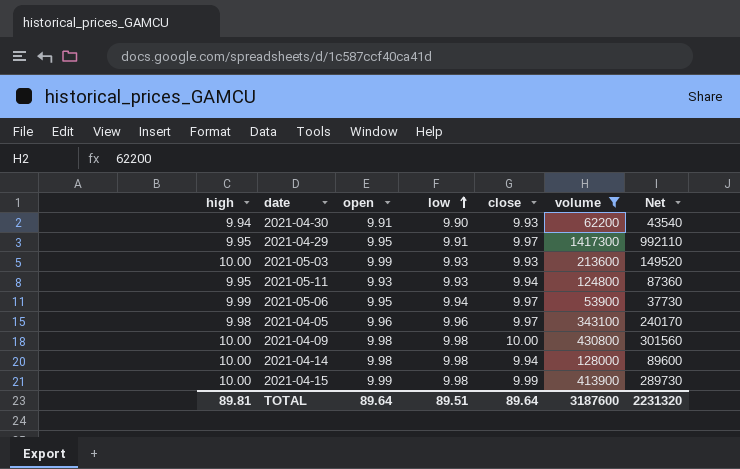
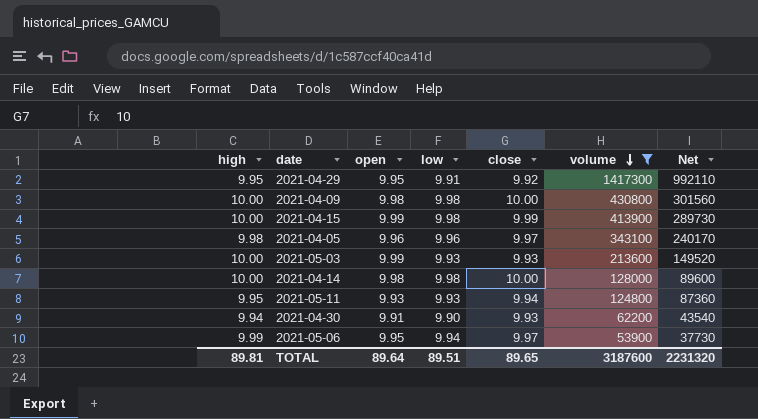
row order: low ascending -> volume descending
2021-04-29 | close: 9.97 -> 9.92
2021-04-14 | close: 9.94 -> 10.00
TOTAL | close: 89.64 -> 89.65

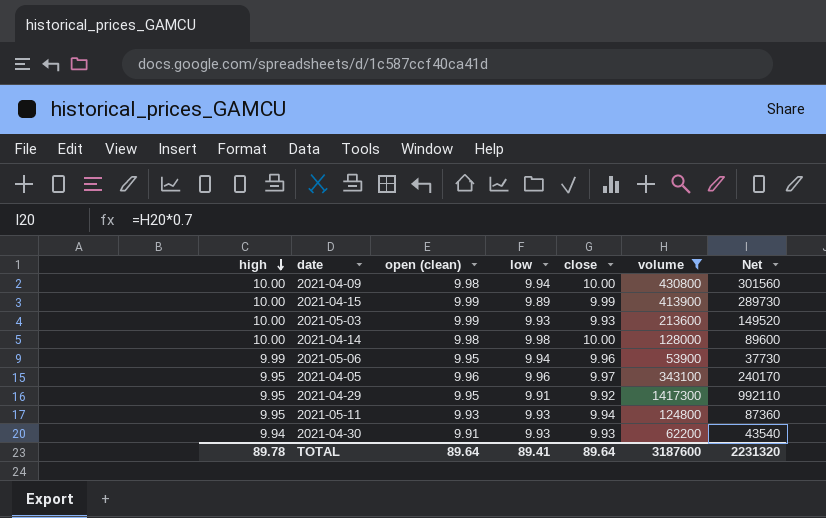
row order: volume descending -> high descending
column name: open -> open (clean)
2021-04-09 | low: 9.98 -> 9.94
2021-04-15 | low: 9.98 -> 9.89
2021-05-06 | close: 9.97 -> 9.96
2021-04-05 | high: 9.98 -> 9.95
2021-04-30 | low: 9.90 -> 9.93
TOTAL | high: 89.81 -> 89.78
TOTAL | low: 89.51 -> 89.41
TOTAL | close: 89.65 -> 89.64

